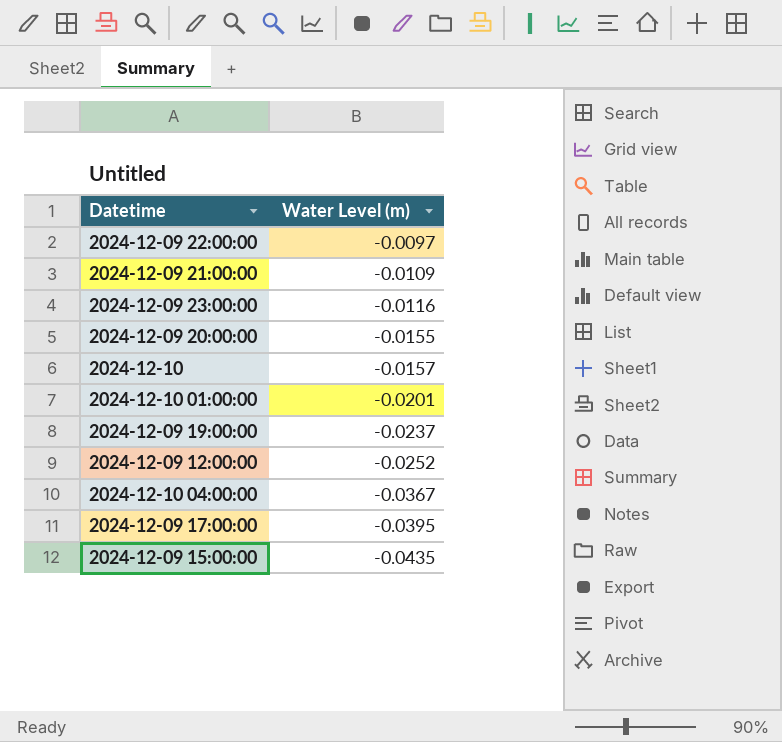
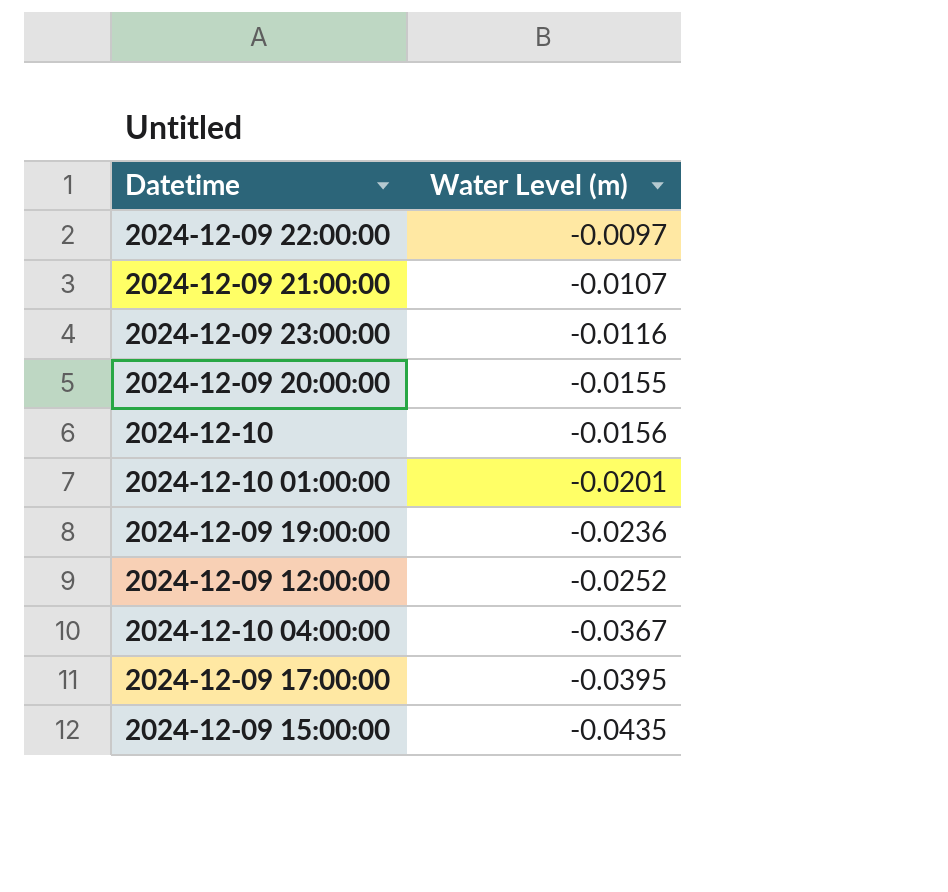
2024-12-09 21:00:00 | Water Level (m): -0.0109 -> -0.0107
2024-12-10 | Water Level (m): -0.0157 -> -0.0156
2024-12-09 19:00:00 | Water Level (m): -0.0237 -> -0.0236

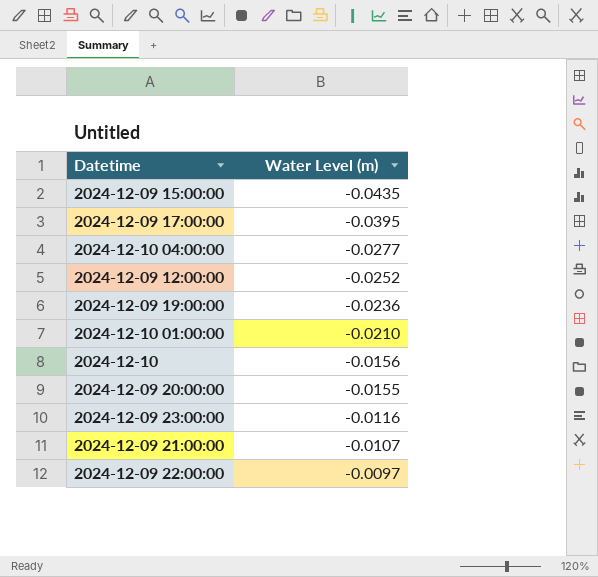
row order: Water Level (m) descending -> Water Level (m) ascending
2024-12-10 04:00:00 | Water Level (m): -0.0367 -> -0.0277
2024-12-10 01:00:00 | Water Level (m): -0.0201 -> -0.0210

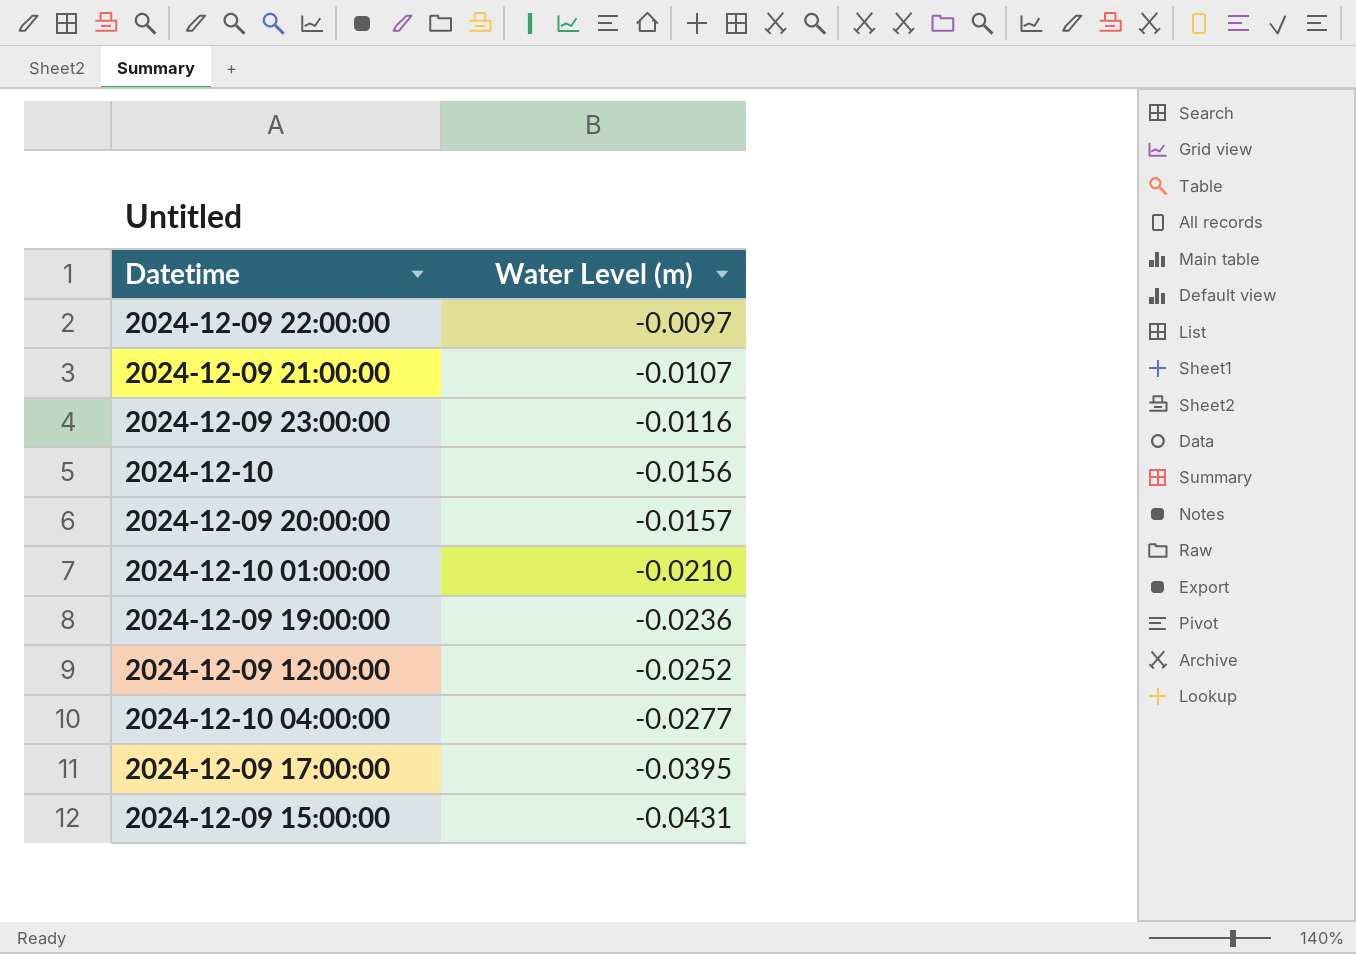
row order: Water Level (m) ascending -> Water Level (m) descending
2024-12-09 20:00:00 | Water Level (m): -0.0155 -> -0.0157
2024-12-09 15:00:00 | Water Level (m): -0.0435 -> -0.0431

